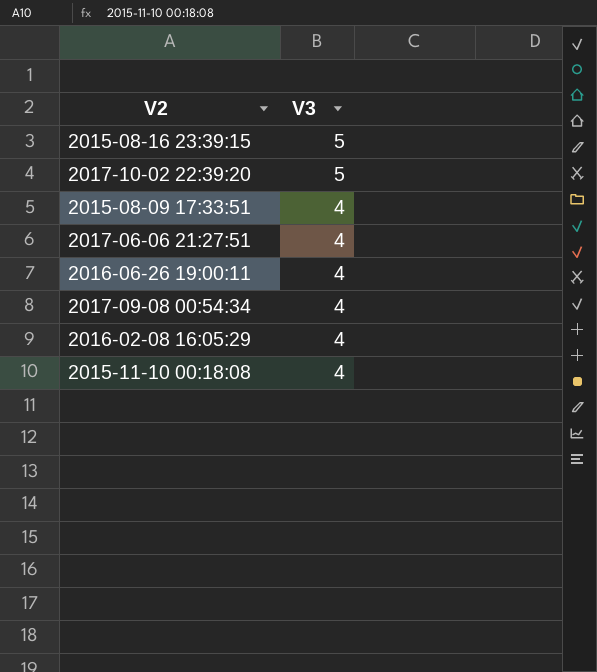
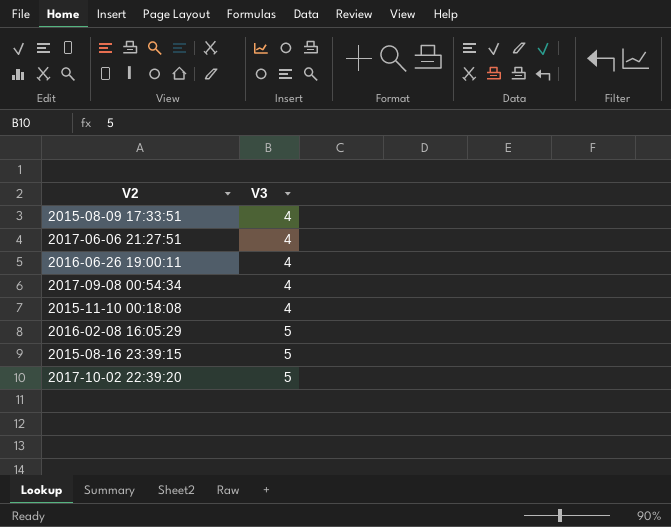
row order: V3 descending -> V3 ascending
2016-02-08 16:05:29 | V3: 4 -> 5

